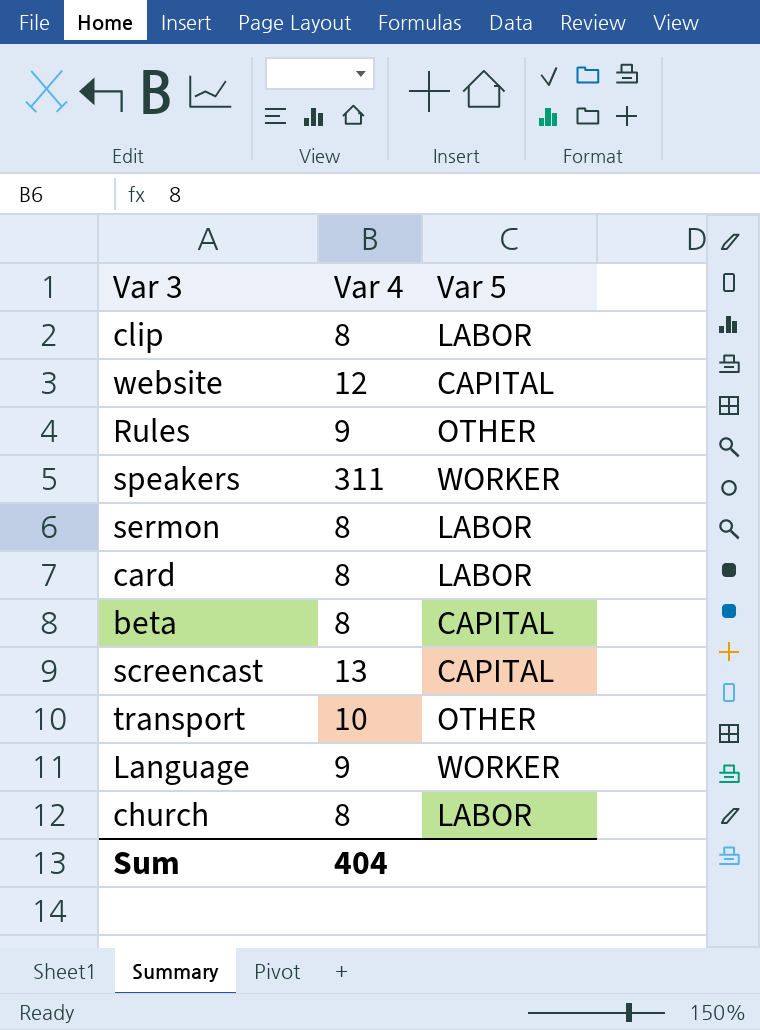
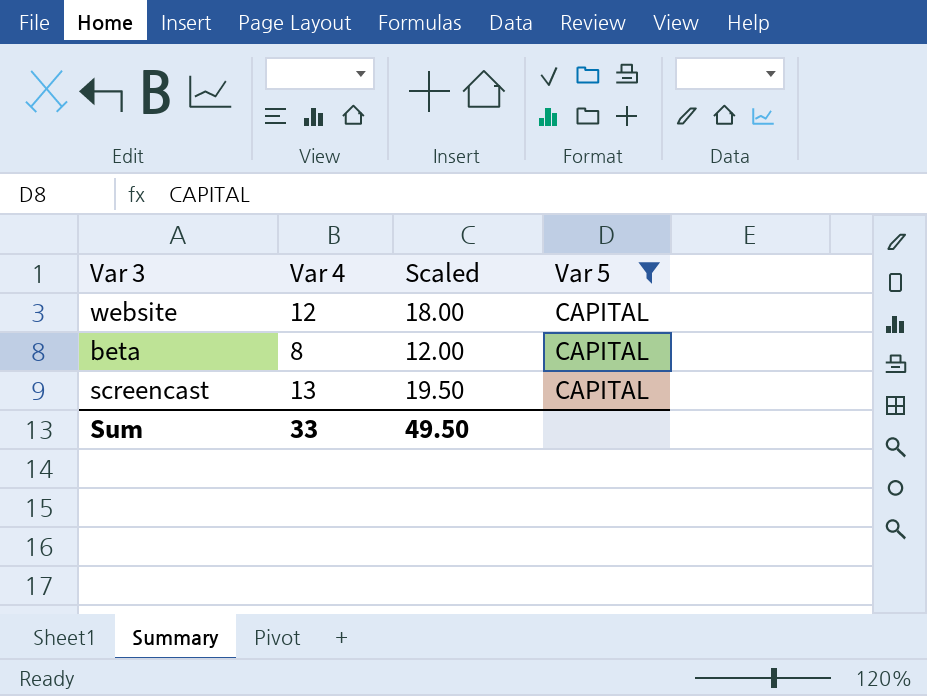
filter: none -> Var 5 = CAPITAL
column Scaled | formula: none -> [Var 4] * 1.5
Sum | Var 4: 404 -> 33

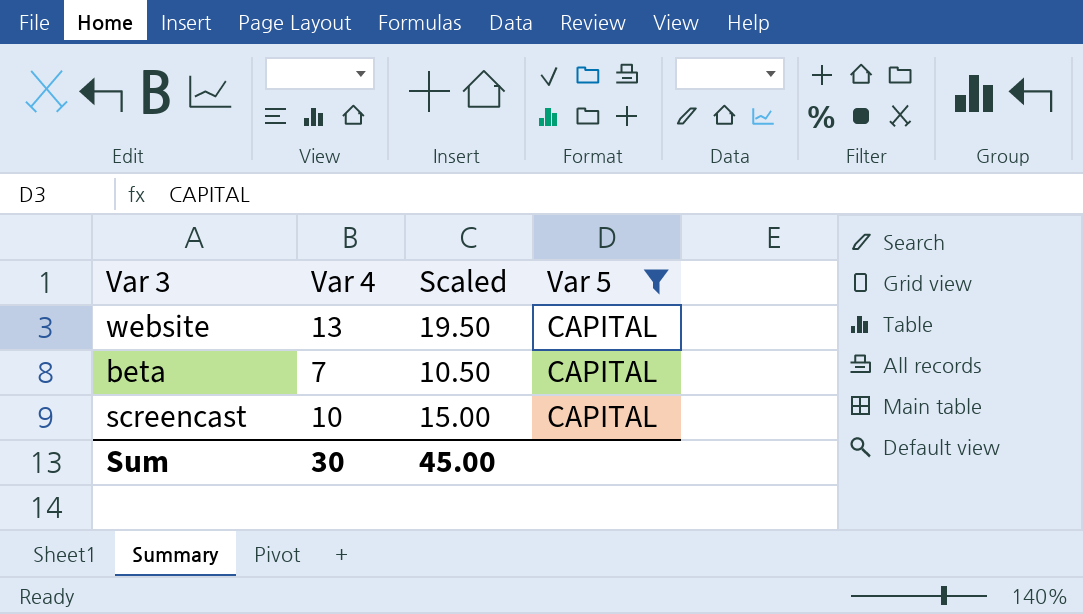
website | Var 4: 12 -> 13
website | Scaled: 18.00 -> 19.50
beta | Var 4: 8 -> 7
beta | Scaled: 12.00 -> 10.50
screencast | Var 4: 13 -> 10
screencast | Scaled: 19.50 -> 15.00
Sum | Var 4: 33 -> 30
Sum | Scaled: 49.50 -> 45.00

